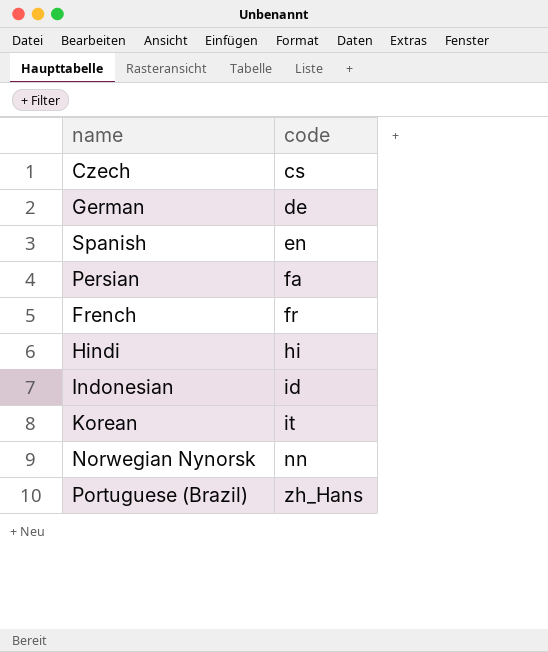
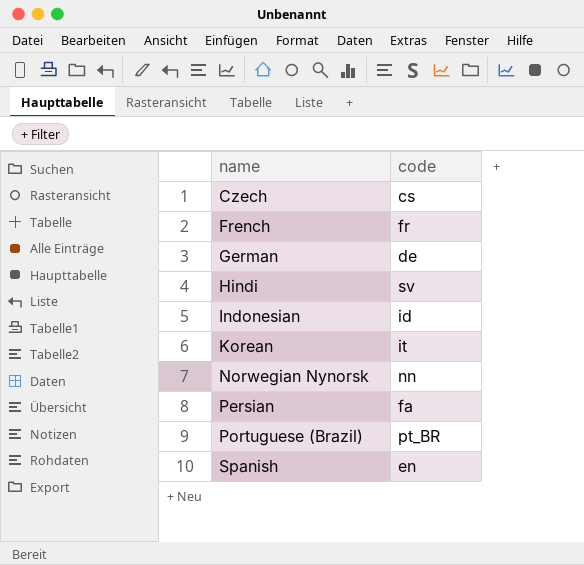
row order: code ascending -> name ascending
Hindi | code: hi -> sv
Portuguese (Brazil) | code: zh_Hans -> pt_BR

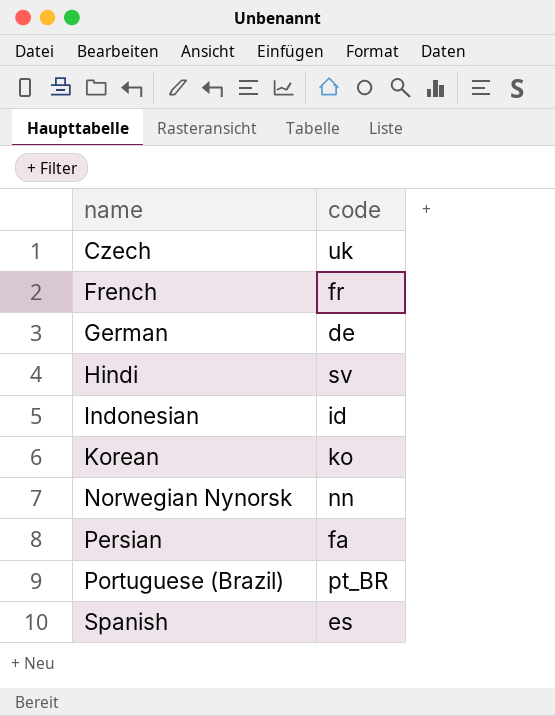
Czech | code: cs -> uk
Korean | code: it -> ko
Spanish | code: en -> es

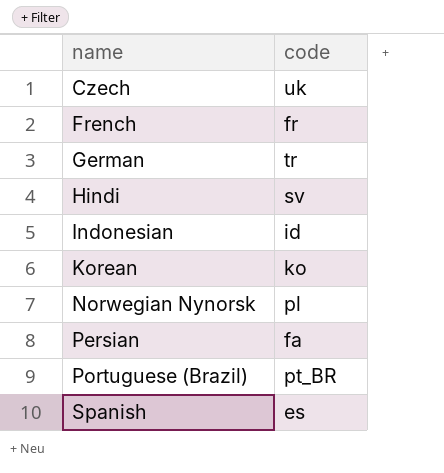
German | code: de -> tr
Norwegian Nynorsk | code: nn -> pl

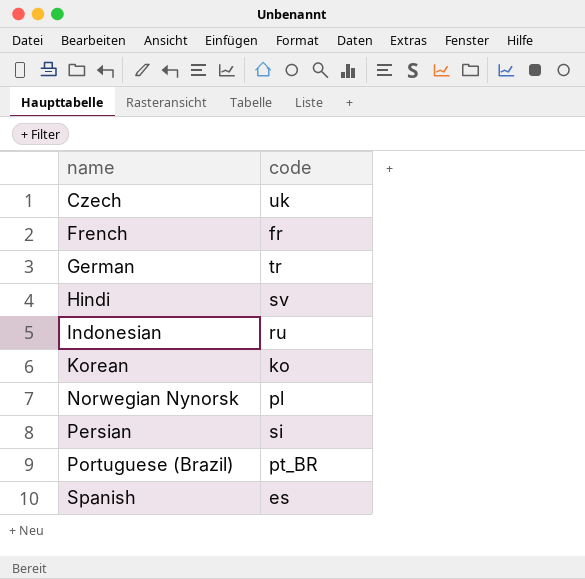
Indonesian | code: id -> ru
Persian | code: fa -> si

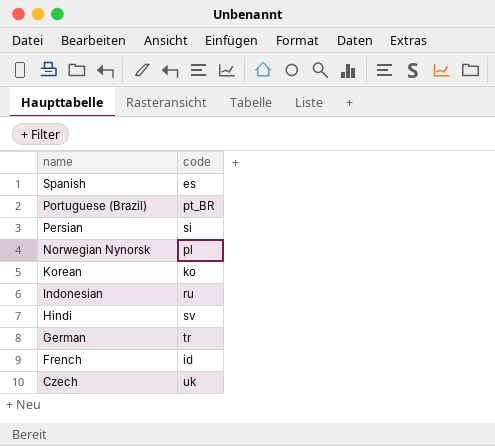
row order: name ascending -> name descending
French | code: fr -> id

